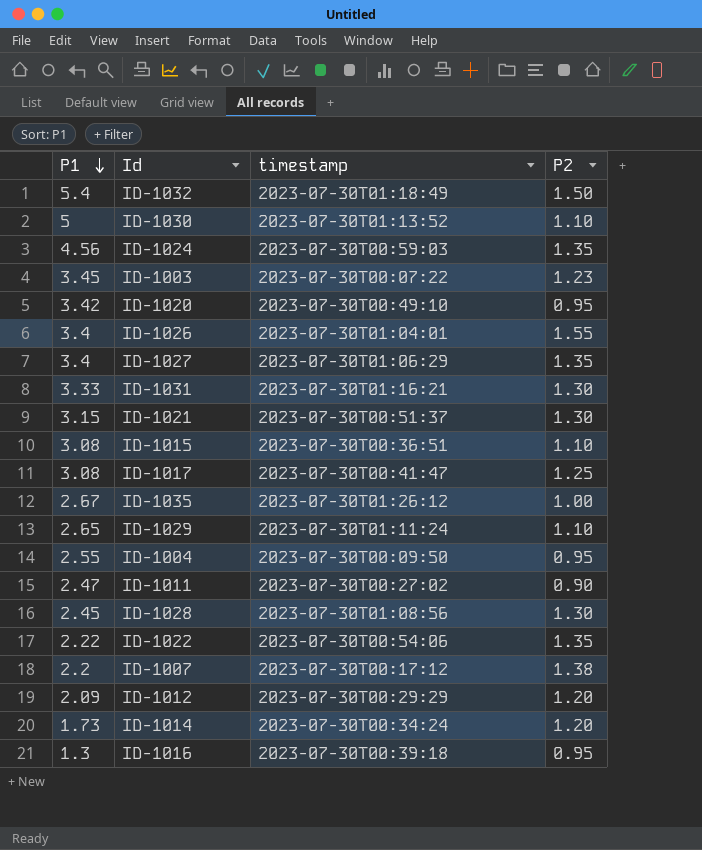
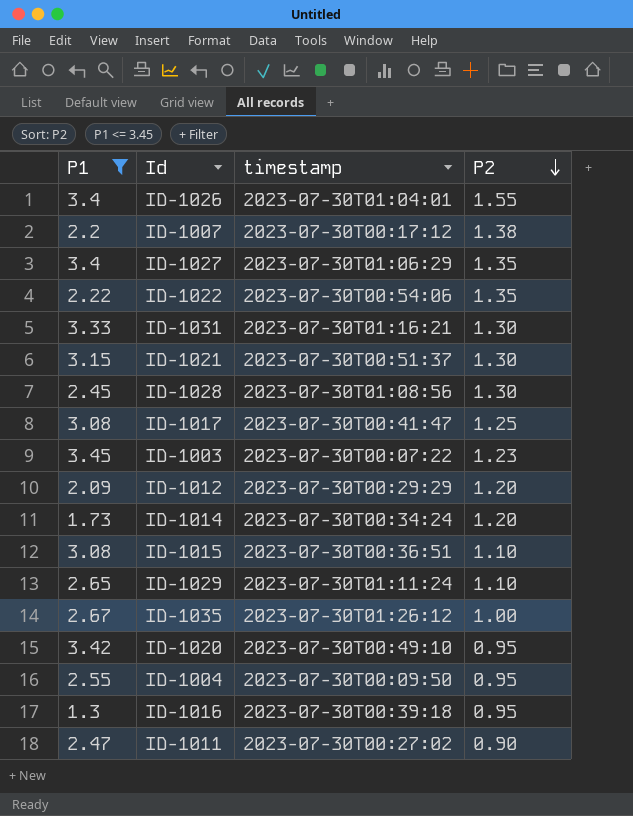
filter: none -> P1 <= 3.45
row order: P1 descending -> P2 descending

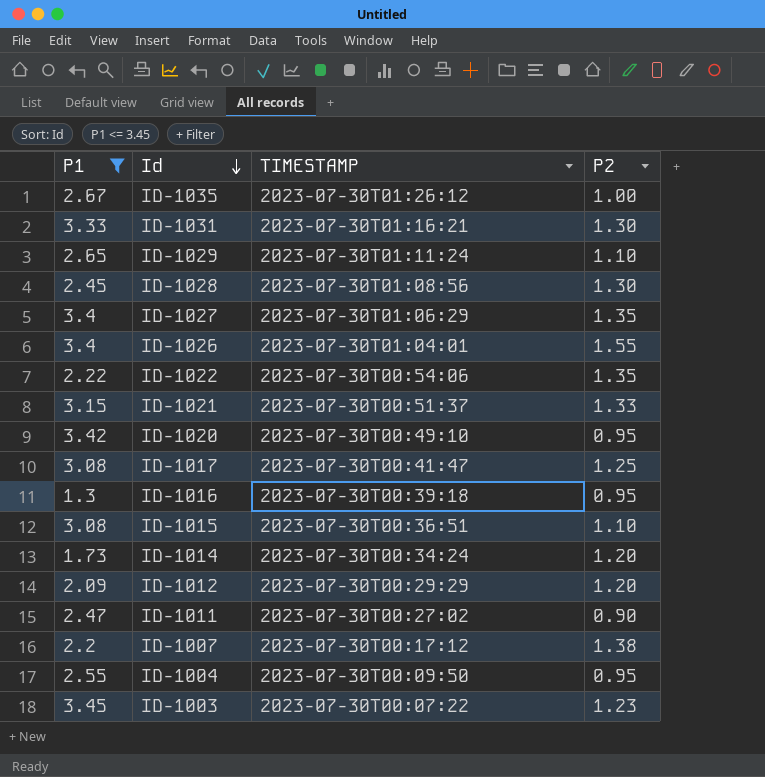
row order: P2 descending -> Id descending
column name: timestamp -> TIMESTAMP
ID-1021 | P2: 1.30 -> 1.33

